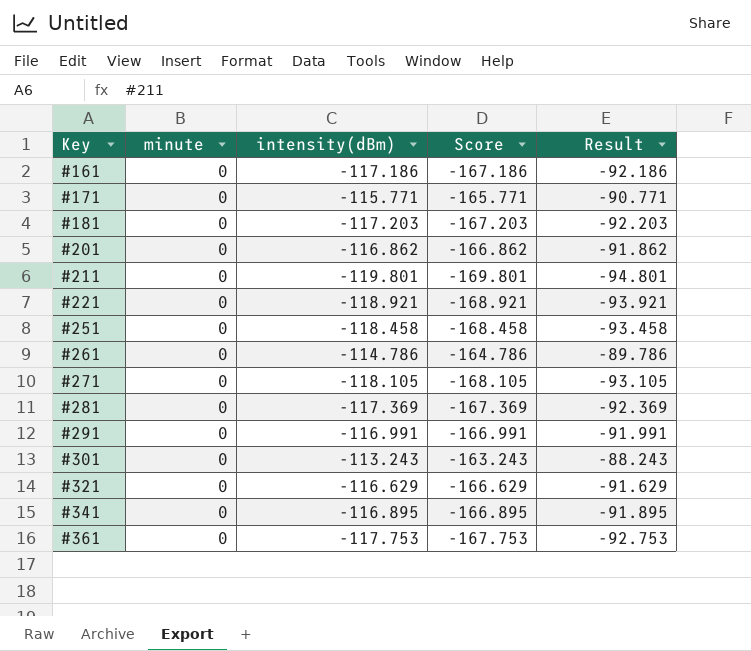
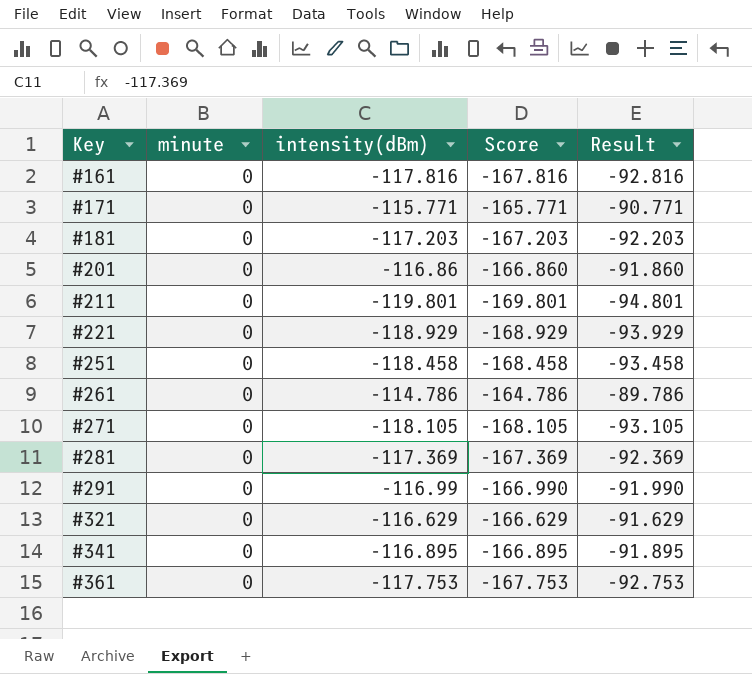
row #301: 0 | -113.243 | -163.243 | -88.243 -> none
#161 | intensity(dBm): -117.186 -> -117.816
#161 | Score: -167.186 -> -167.816
#161 | Result: -92.186 -> -92.816
#201 | intensity(dBm): -116.862 -> -116.86
#201 | Score: -166.862 -> -166.860
#201 | Result: -91.862 -> -91.860
#221 | intensity(dBm): -118.921 -> -118.929
#221 | Score: -168.921 -> -168.929
#221 | Result: -93.921 -> -93.929
#291 | intensity(dBm): -116.991 -> -116.99
#291 | Score: -166.991 -> -166.990
#291 | Result: -91.991 -> -91.990

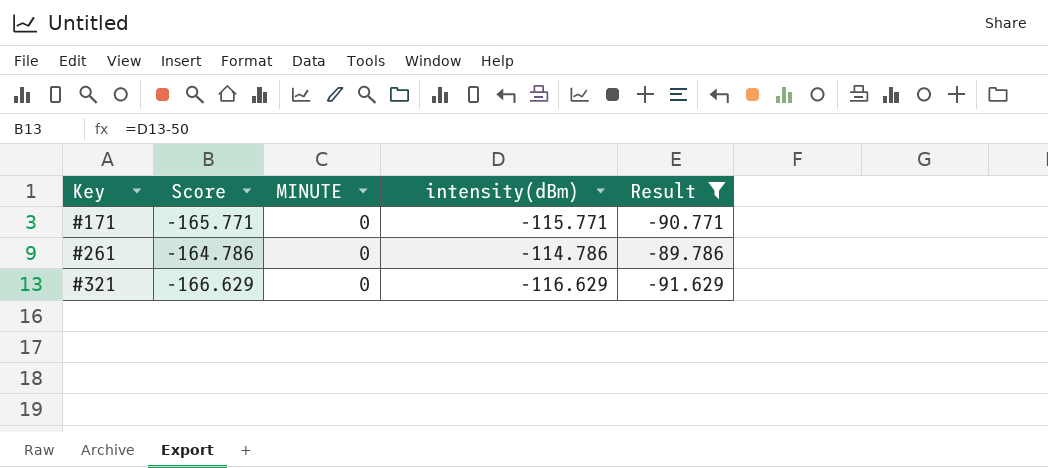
filter: none -> Result >= -91.629
column Score | position: 4 -> 2
column name: minute -> MINUTE

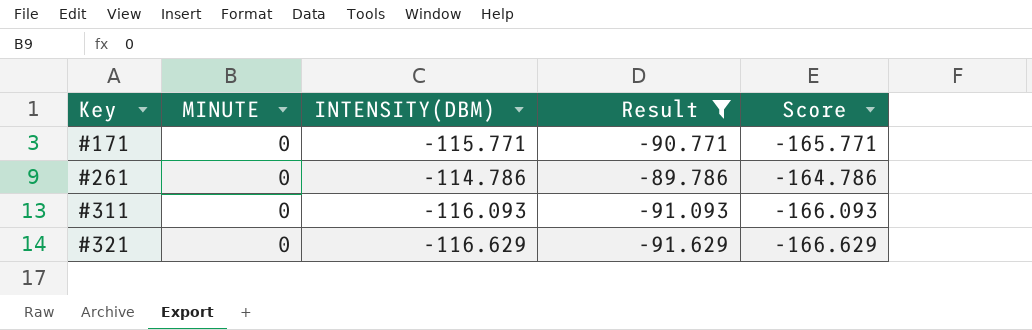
column name: intensity(dBm) -> INTENSITY(DBM)
column Score | position: 2 -> 5
row #311: none -> 0 | -116.093 | -91.093 | -166.093

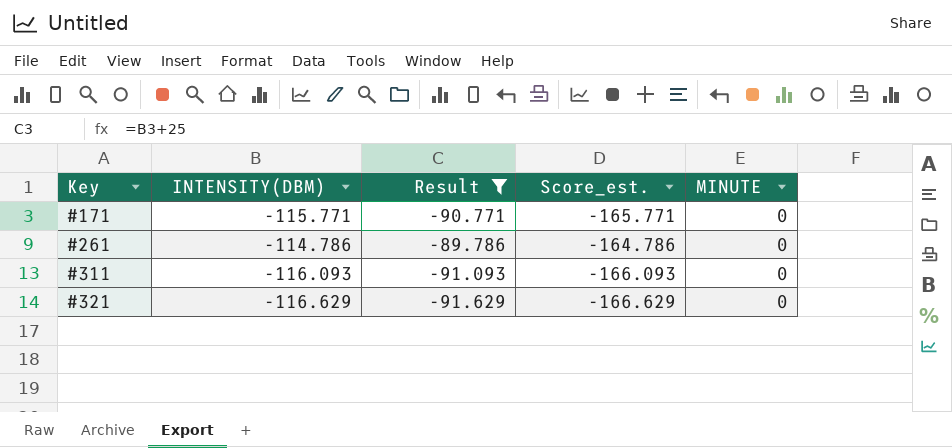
column name: Score -> Score_est.
column MINUTE | position: 2 -> 5

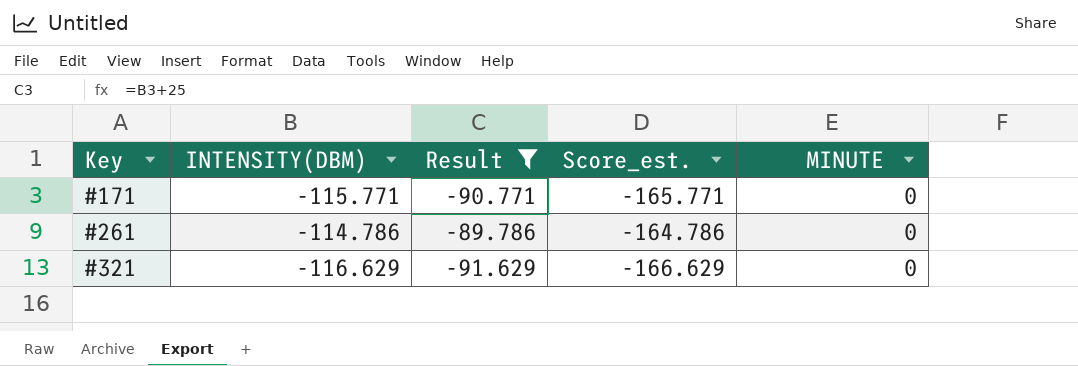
row #311: -116.093 | -91.093 | -166.093 | 0 -> none

